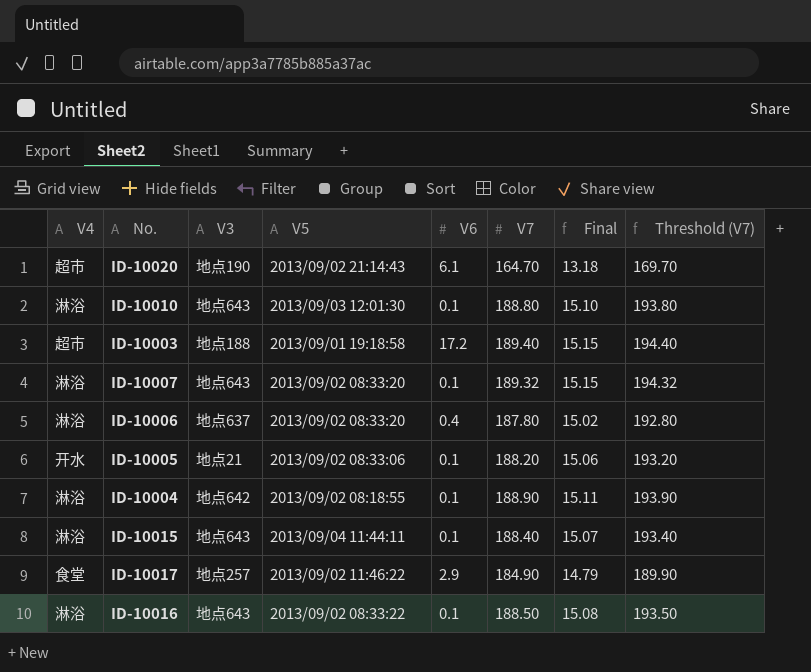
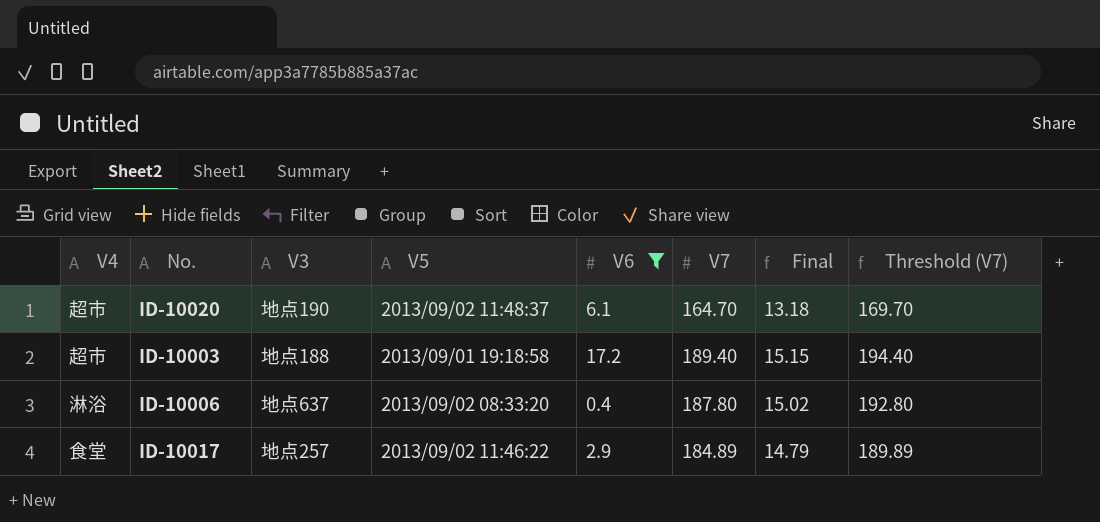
filter: none -> V6 != 0.1
ID-10020 | V5: 2013/09/02 21:14:43 -> 2013/09/02 11:48:37
ID-10017 | V7: 184.90 -> 184.89
ID-10017 | Threshold (V7): 189.90 -> 189.89

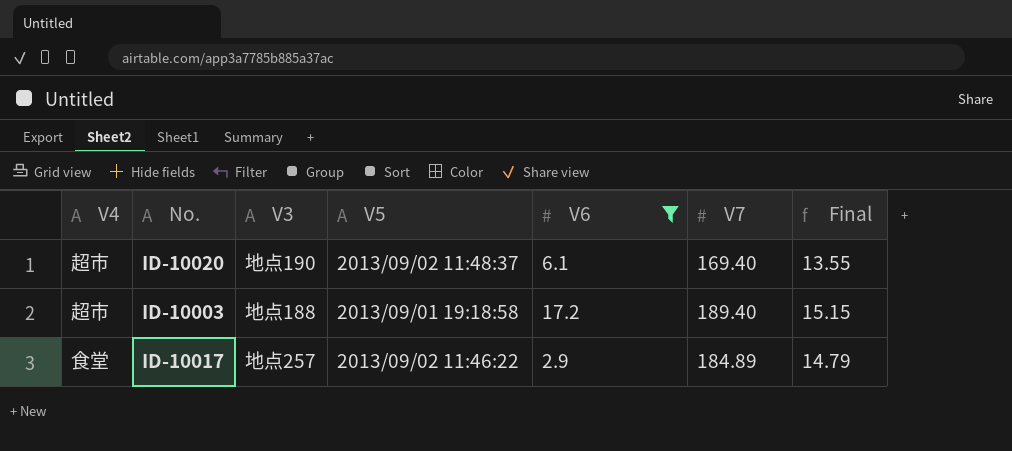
column Threshold (V7) | formula: [V7] + 5 -> none
row ID-10006: 淋浴 | 地点637 | 2013/09/02 08:33:20 | 0.4 | 187.80 | 15.02 | 192.80 -> none
ID-10020 | V7: 164.70 -> 169.40
ID-10020 | Final: 13.18 -> 13.55

